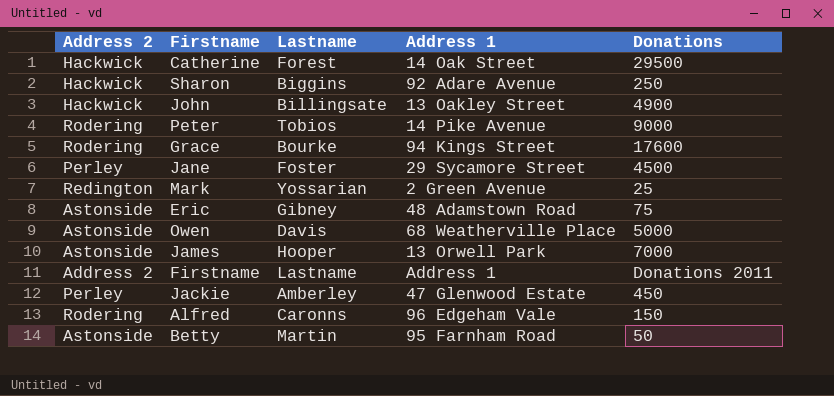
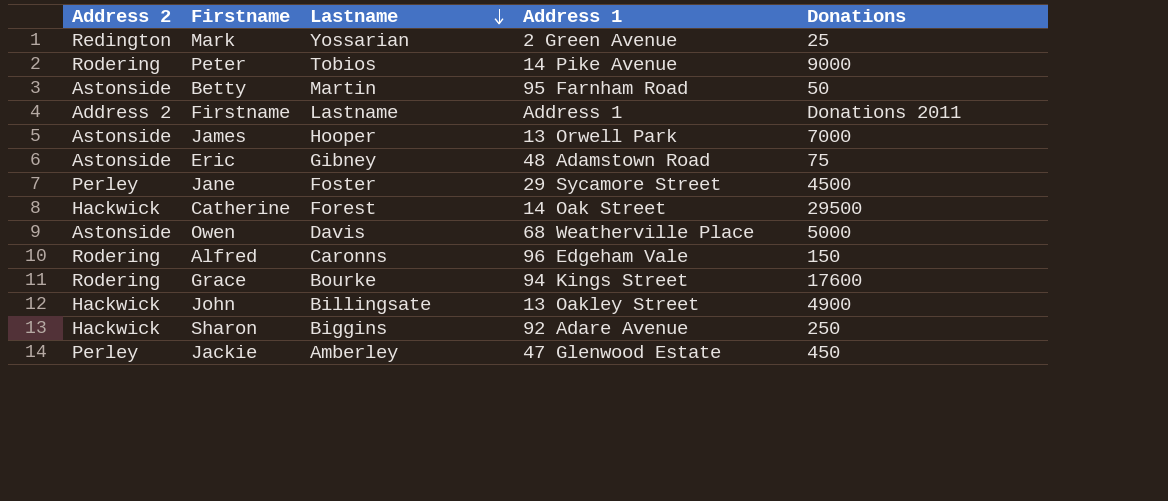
row order: none -> Lastname descending

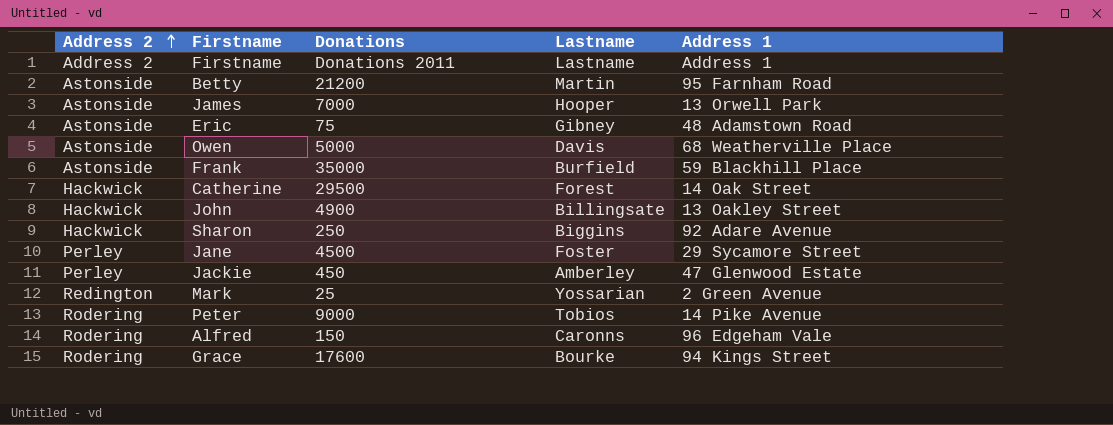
row order: Lastname descending -> Address 2 ascending
column Donations | position: 5 -> 3
Betty | Donations: 50 -> 21200
row Frank: none -> Astonside | 35000 | Burfield | 59 Blackhill Place

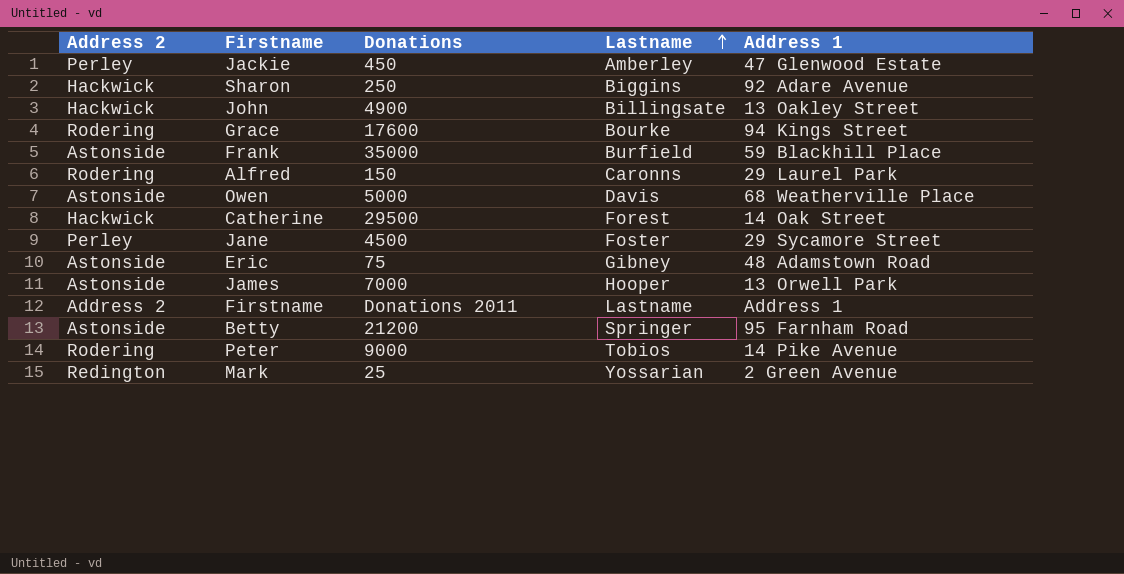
row order: Address 2 ascending -> Lastname ascending
Alfred | Address 1: 96 Edgeham Vale -> 29 Laurel Park
Betty | Lastname: Martin -> Springer

